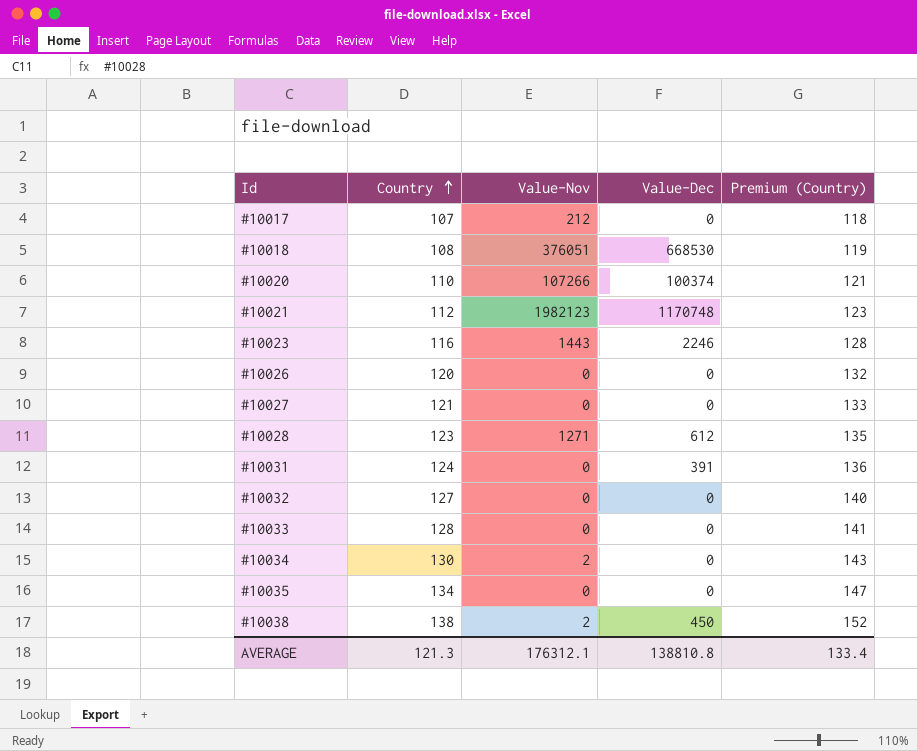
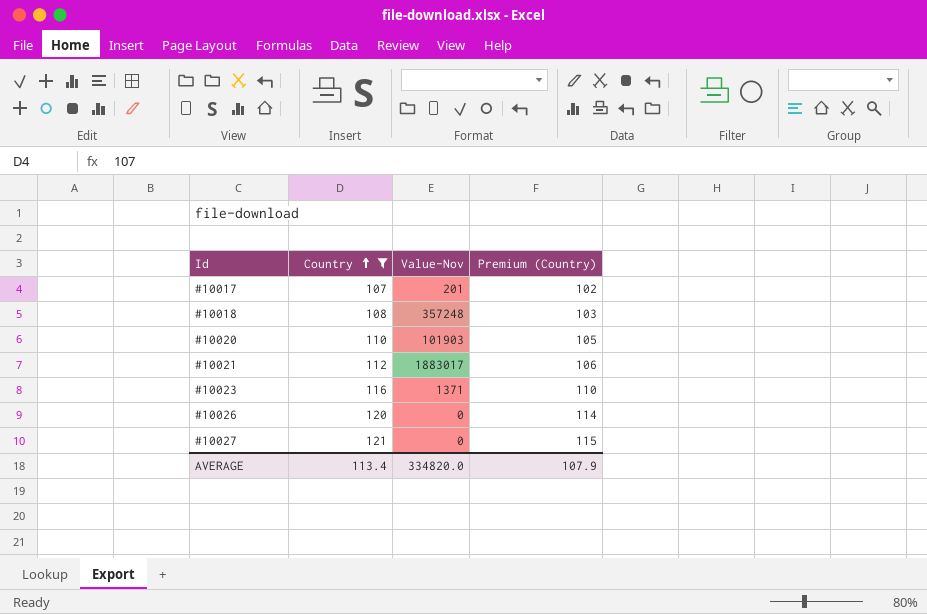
filter: none -> Country <= 121
column Value-Dec | position: 4 -> none
column Premium (Country) | formula: [Country] * 1.1 -> [Country] * 0.95
#10017 | Value-Nov: 212 -> 201
#10018 | Value-Nov: 376051 -> 357248
#10020 | Value-Nov: 107266 -> 101903
#10021 | Value-Nov: 1982123 -> 1883017
#10023 | Value-Nov: 1443 -> 1371
AVERAGE | Country: 121.3 -> 113.4
AVERAGE | Value-Nov: 176312.1 -> 334820.0
AVERAGE | Premium (Country): 133.4 -> 107.9

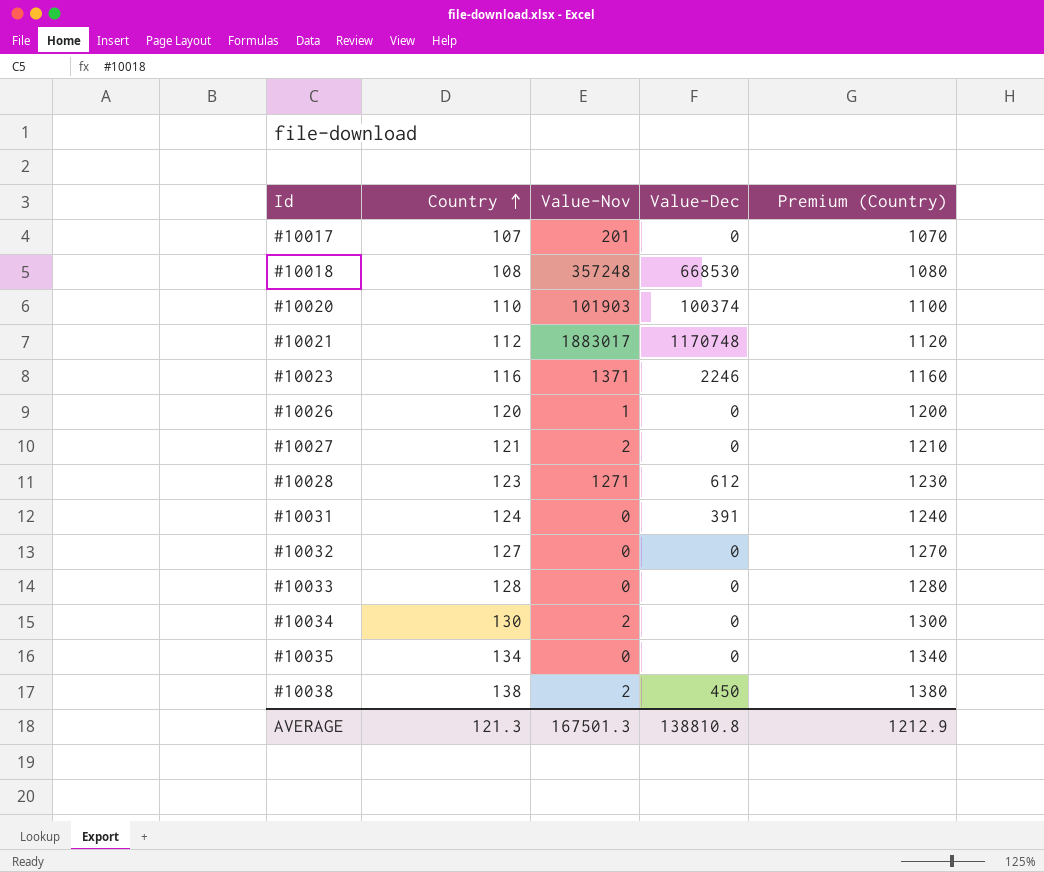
filter: Country <= 121 -> none
column Value-Dec | position: none -> 4
column Premium (Country) | formula: [Country] * 0.95 -> [Country] * 10
#10026 | Value-Nov: 0 -> 1
#10027 | Value-Nov: 0 -> 2
AVERAGE | Country: 113.4 -> 121.3
AVERAGE | Value-Nov: 334820.0 -> 167501.3
AVERAGE | Premium (Country): 107.9 -> 1212.9

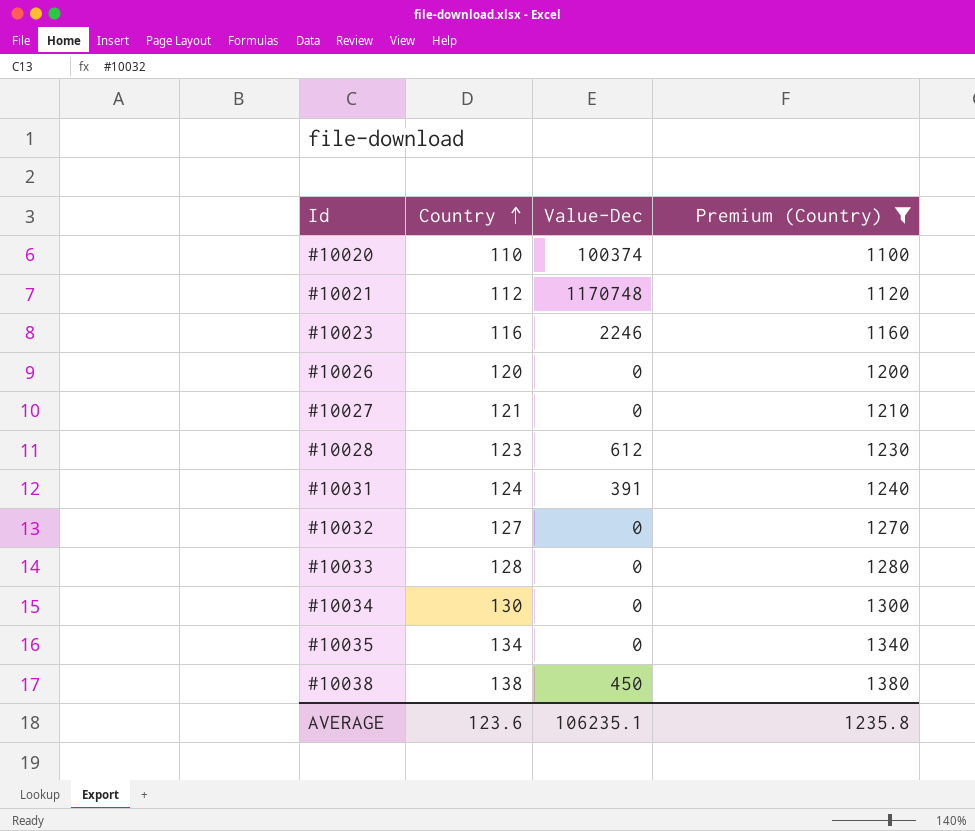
filter: none -> Premium (Country) >= 1100
column Value-Nov | position: 3 -> none
AVERAGE | Country: 121.3 -> 123.6
AVERAGE | Value-Dec: 138810.8 -> 106235.1
AVERAGE | Premium (Country): 1212.9 -> 1235.8

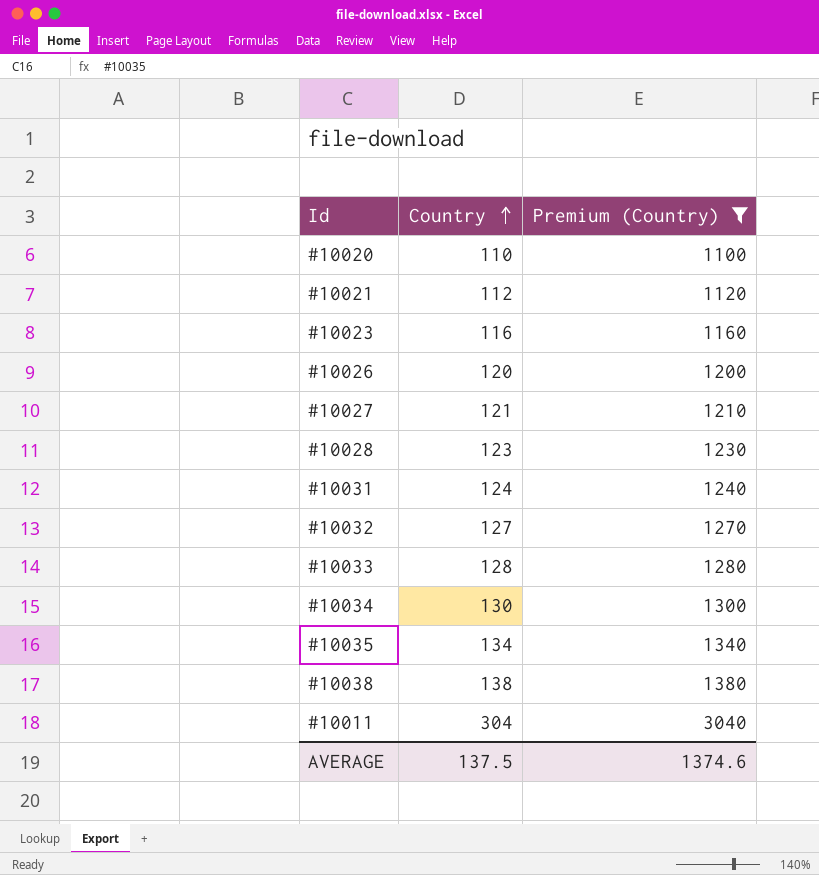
column Value-Dec | position: 3 -> none
row #10011: none -> 304 | 3040
AVERAGE | Country: 123.6 -> 137.5
AVERAGE | Premium (Country): 1235.8 -> 1374.6

